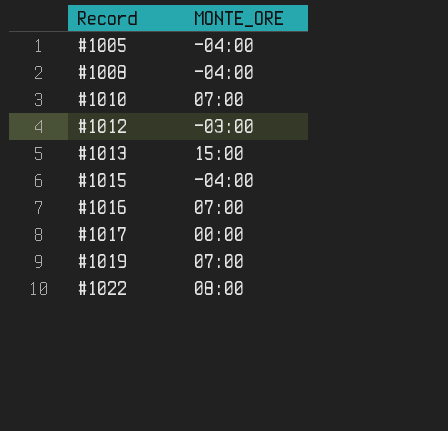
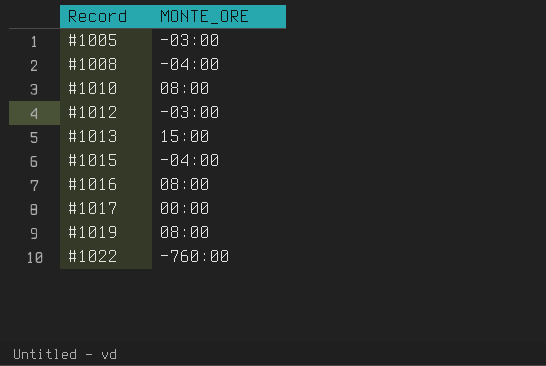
#1005 | MONTE_ORE: -04:00 -> -03:00
#1010 | MONTE_ORE: 07:00 -> 08:00
#1016 | MONTE_ORE: 07:00 -> 08:00
#1019 | MONTE_ORE: 07:00 -> 08:00
#1022 | MONTE_ORE: 08:00 -> -760:00

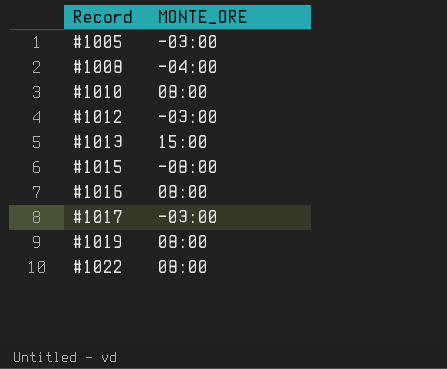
#1015 | MONTE_ORE: -04:00 -> -08:00
#1017 | MONTE_ORE: 00:00 -> -03:00
#1022 | MONTE_ORE: -760:00 -> 08:00

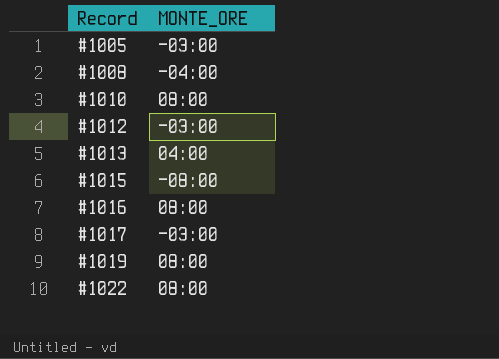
#1013 | MONTE_ORE: 15:00 -> 04:00

